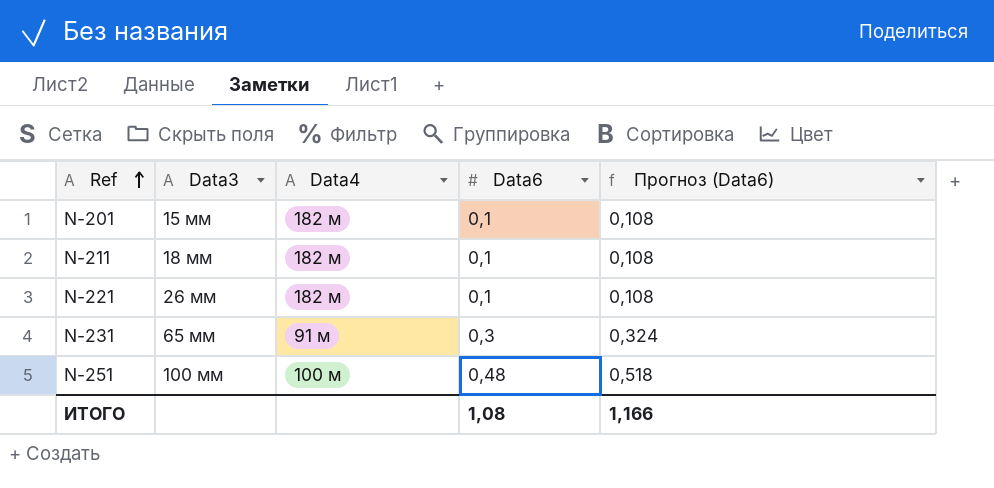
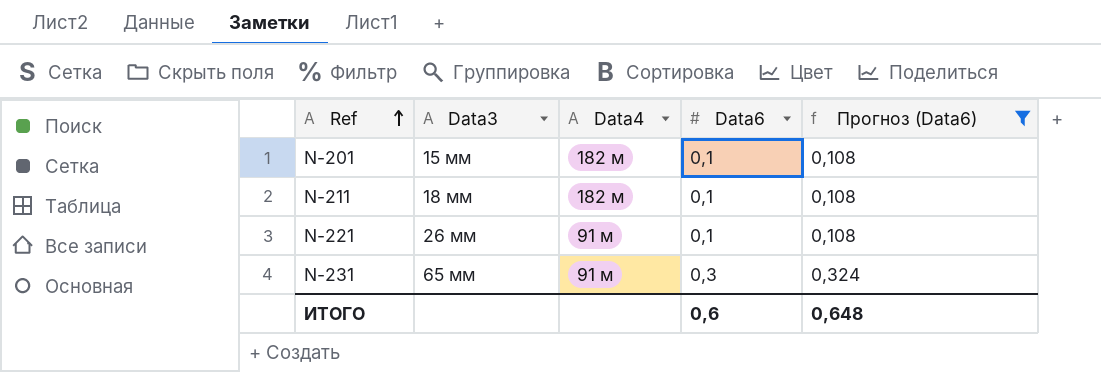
filter: none -> Прогноз (Data6) != 0,518
N-221 | Data4: 182 м -> 91 м
ИТОГО | Data6: 1,08 -> 0,6
ИТОГО | Прогноз (Data6): 1,166 -> 0,648

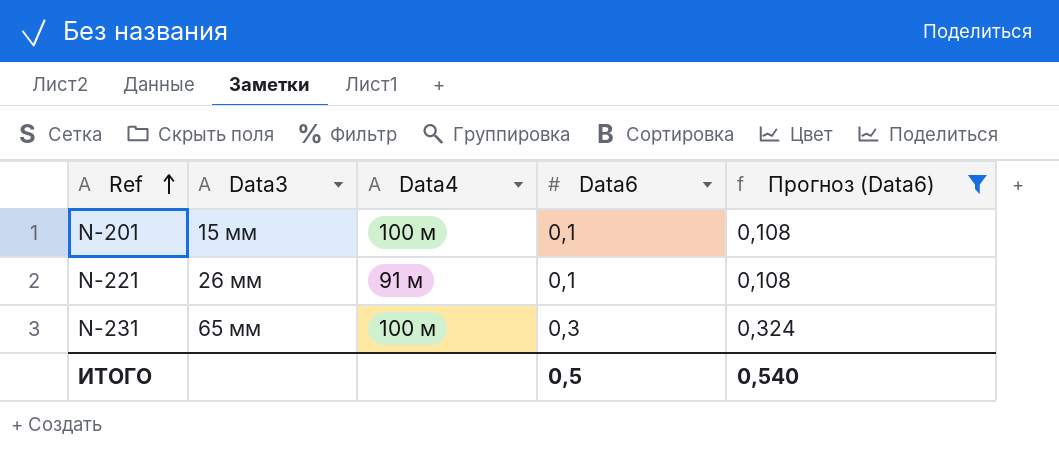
row N-211: 18 мм | 182 м | 0,1 | 0,108 -> none
N-201 | Data4: 182 м -> 100 м
N-231 | Data4: 91 м -> 100 м
ИТОГО | Data6: 0,6 -> 0,5
ИТОГО | Прогноз (Data6): 0,648 -> 0,540

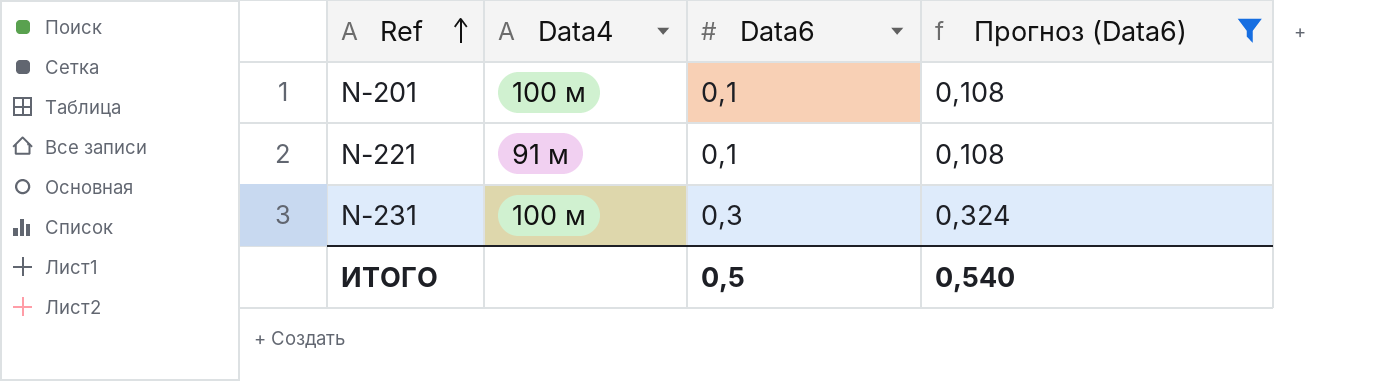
column Data3 | position: 2 -> none

